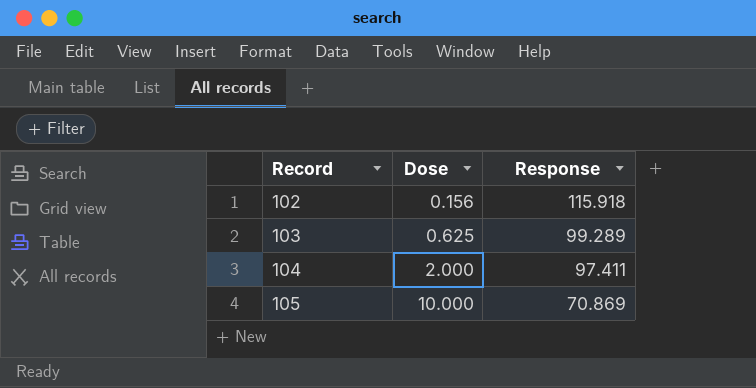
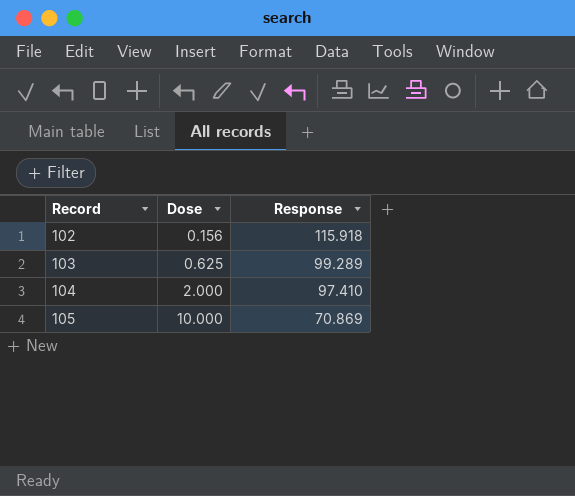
104 | Response: 97.411 -> 97.410

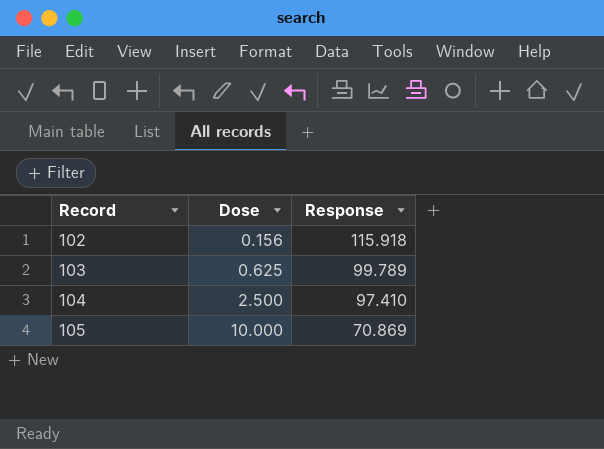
103 | Response: 99.289 -> 99.789
104 | Dose: 2.000 -> 2.500

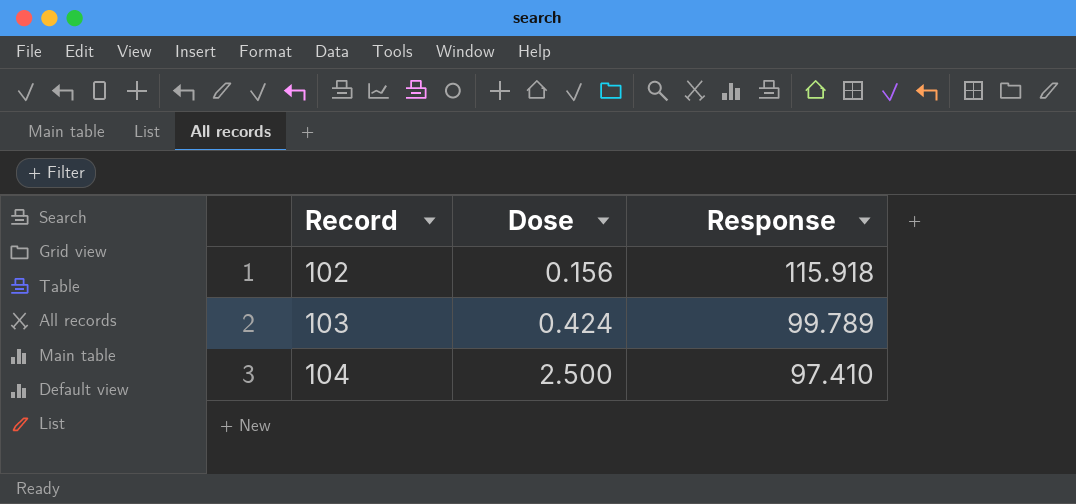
row 105: 10.000 | 70.869 -> none
103 | Dose: 0.625 -> 0.424

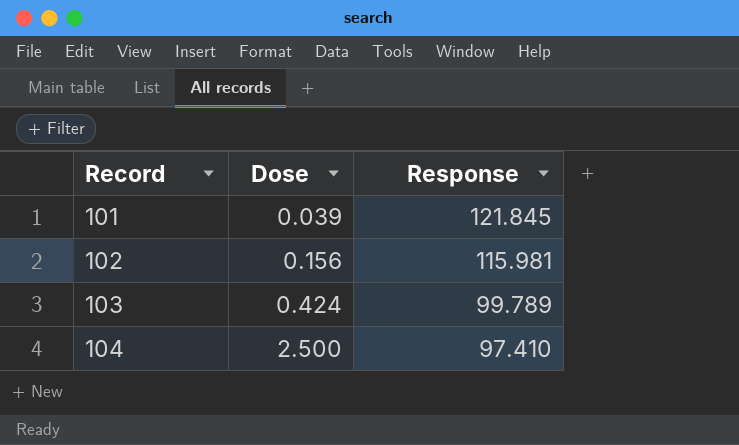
row 101: none -> 0.039 | 121.845
102 | Response: 115.918 -> 115.981

